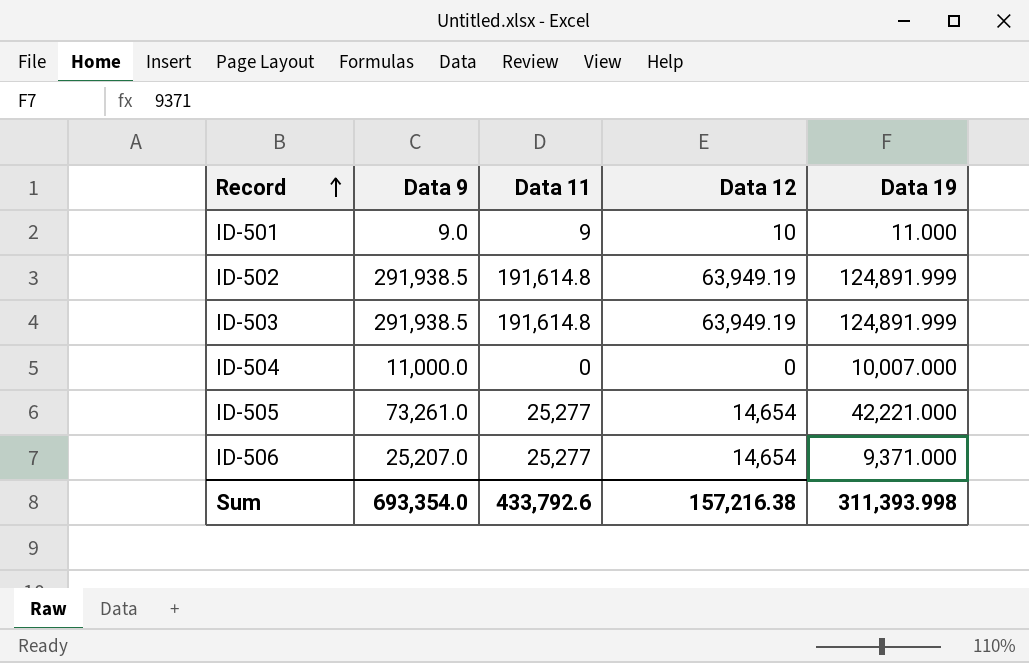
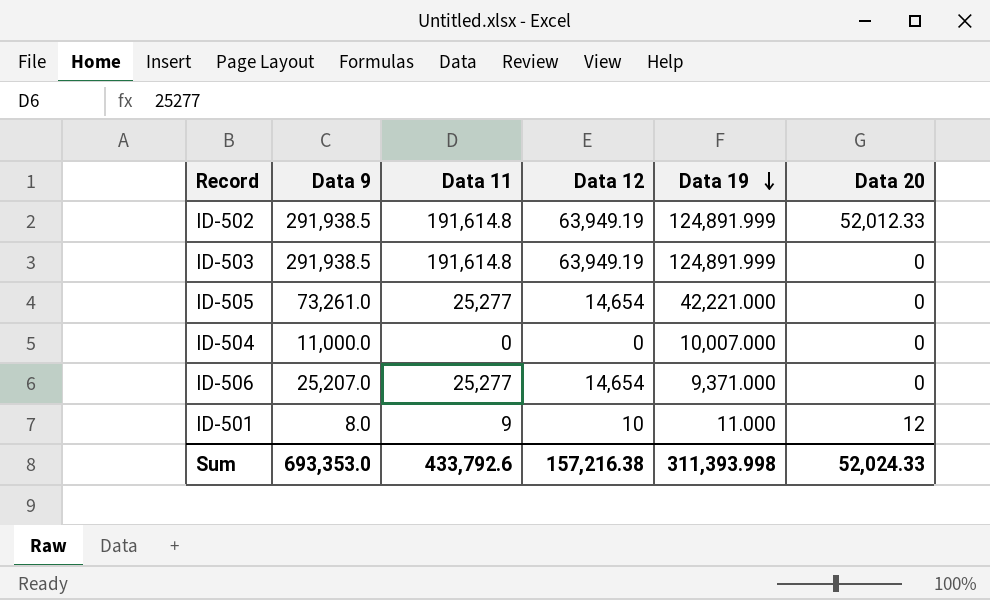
row order: Record ascending -> Data 19 descending
column Data 20 | position: none -> 6
ID-501 | Data 9: 9.0 -> 8.0
Sum | Data 9: 693,354.0 -> 693,353.0

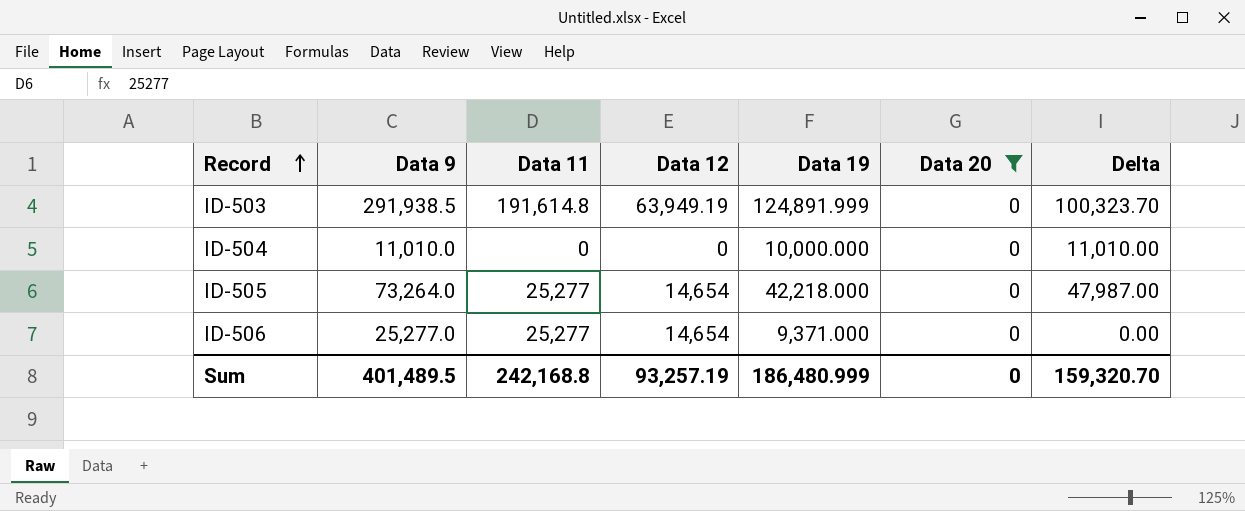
filter: none -> Data 20 = 0
row order: Data 19 descending -> Record ascending
column Delta | formula: none -> [Data 9] - [Data 11]
ID-504 | Data 9: 11,000.0 -> 11,010.0
ID-504 | Data 19: 10,007.000 -> 10,000.000
ID-505 | Data 9: 73,261.0 -> 73,264.0
ID-505 | Data 19: 42,221.000 -> 42,218.000
ID-506 | Data 9: 25,207.0 -> 25,277.0
Sum | Data 9: 693,353.0 -> 401,489.5
Sum | Data 11: 433,792.6 -> 242,168.8
Sum | Data 12: 157,216.38 -> 93,257.19
Sum | Data 19: 311,393.998 -> 186,480.999
Sum | Data 20: 52,024.33 -> 0

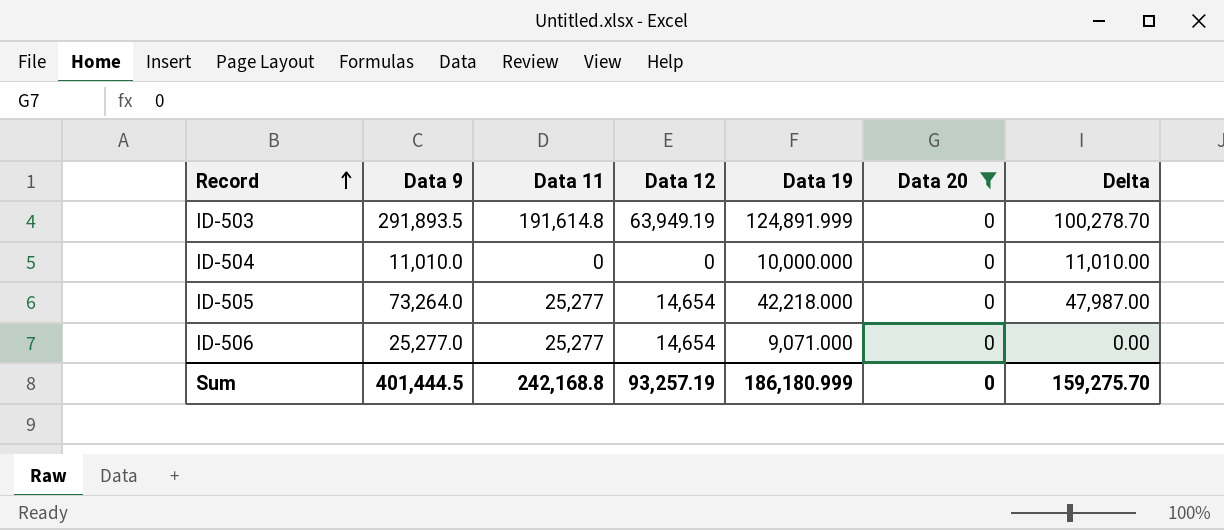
ID-503 | Data 9: 291,938.5 -> 291,893.5
ID-503 | Delta: 100,323.70 -> 100,278.70
ID-506 | Data 19: 9,371.000 -> 9,071.000
Sum | Data 9: 401,489.5 -> 401,444.5
Sum | Data 19: 186,480.999 -> 186,180.999
Sum | Delta: 159,320.70 -> 159,275.70

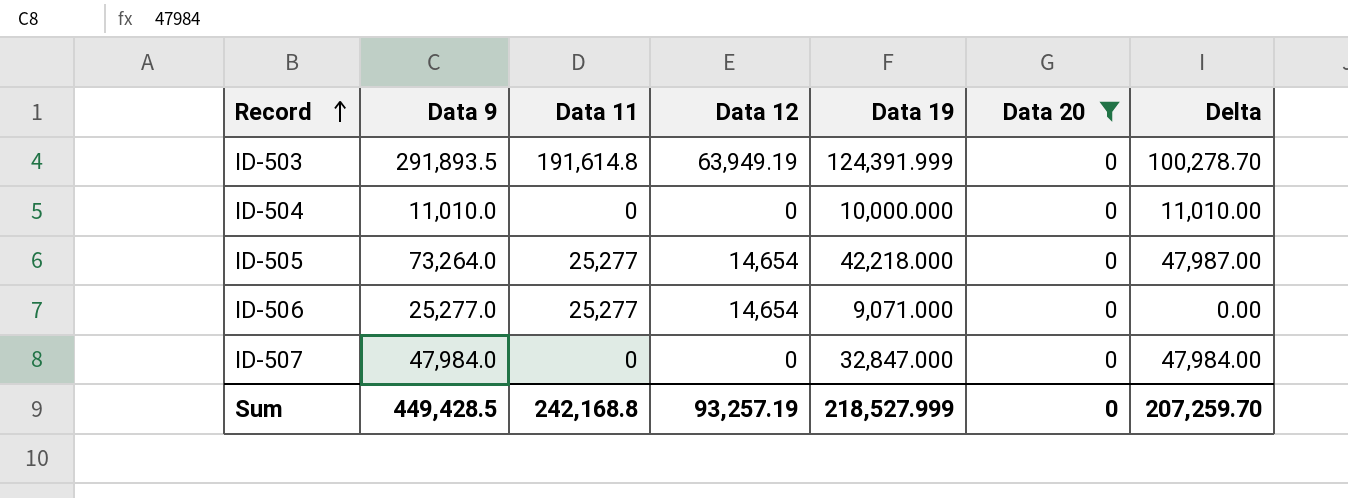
ID-503 | Data 19: 124,891.999 -> 124,391.999
row ID-507: none -> 47,984.0 | 0 | 0 | 32,847.000 | 0 | 47,984.00
Sum | Data 9: 401,444.5 -> 449,428.5
Sum | Data 19: 186,180.999 -> 218,527.999
Sum | Delta: 159,275.70 -> 207,259.70

